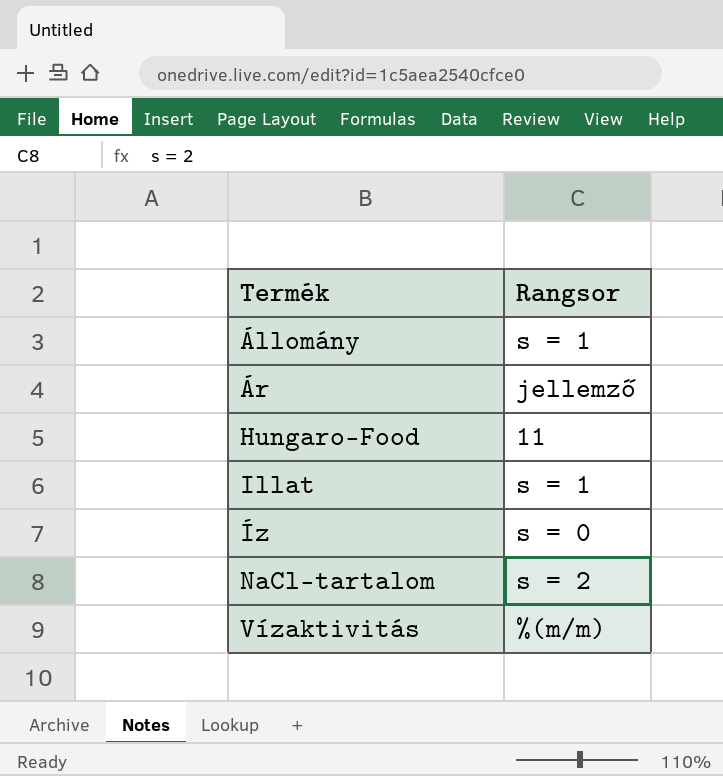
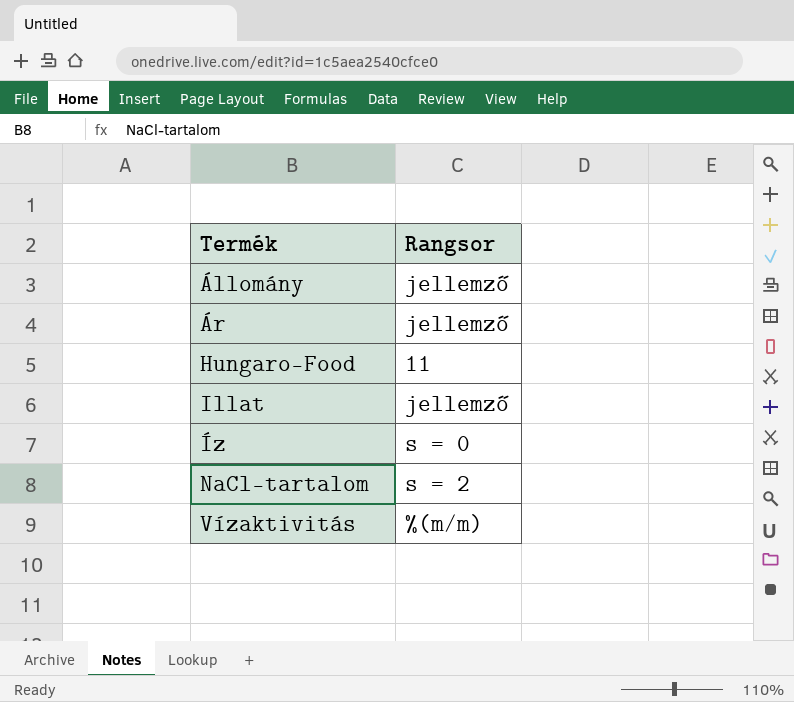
Állomány | Rangsor: s = 1 -> jellemző
Illat | Rangsor: s = 1 -> jellemző

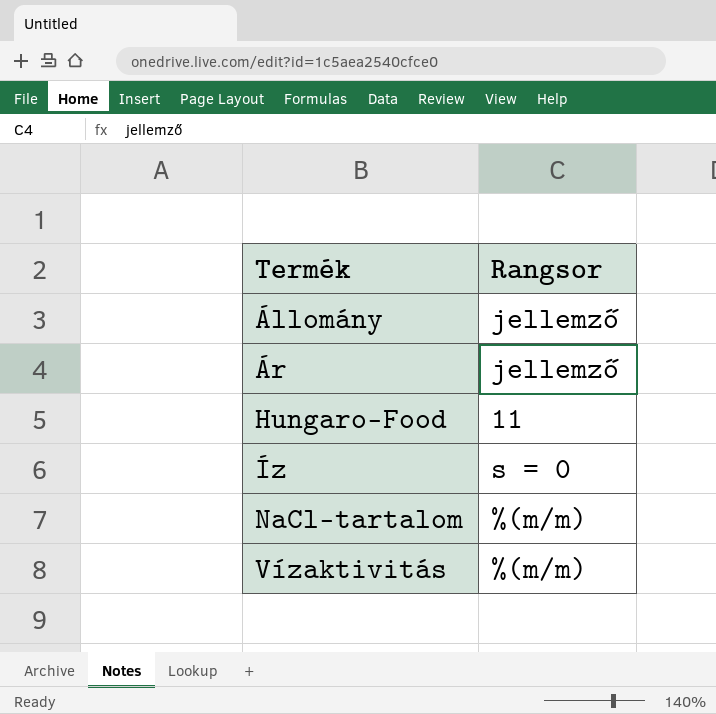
row Illat: jellemző -> none
NaCl-tartalom | Rangsor: s = 2 -> %(m/m)

